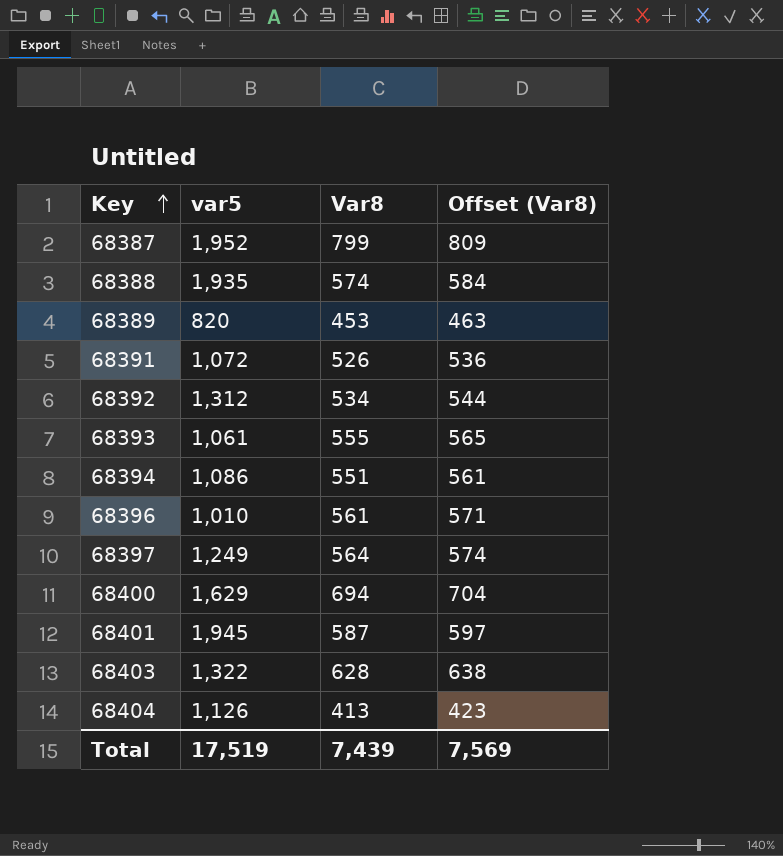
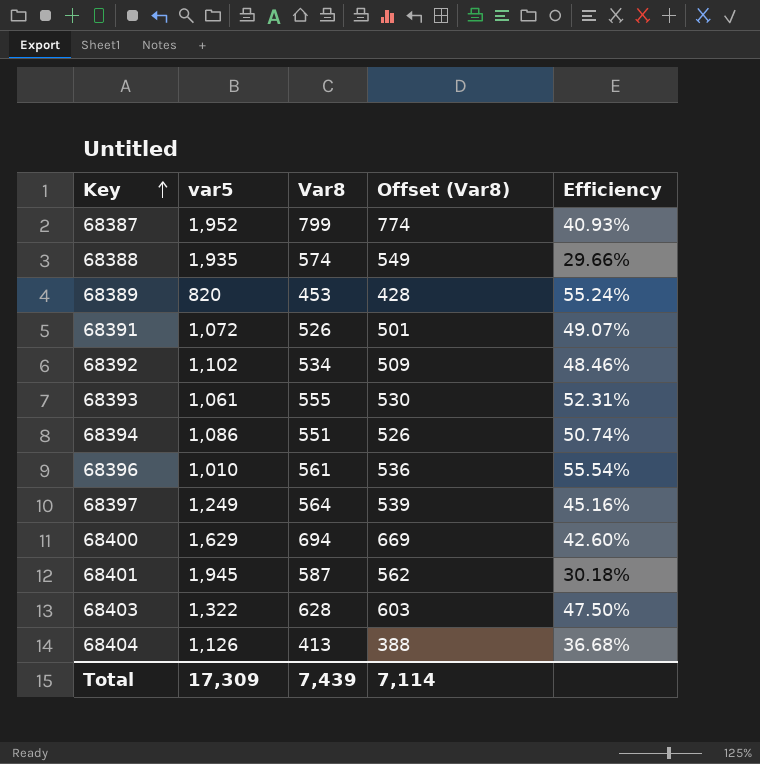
column Offset (Var8) | formula: [Var8] + 10 -> [Var8] - 25
column Efficiency | formula: none -> [Var8] / [var5]
68392 | var5: 1,312 -> 1,102
Total | var5: 17,519 -> 17,309
Total | Offset (Var8): 7,569 -> 7,114

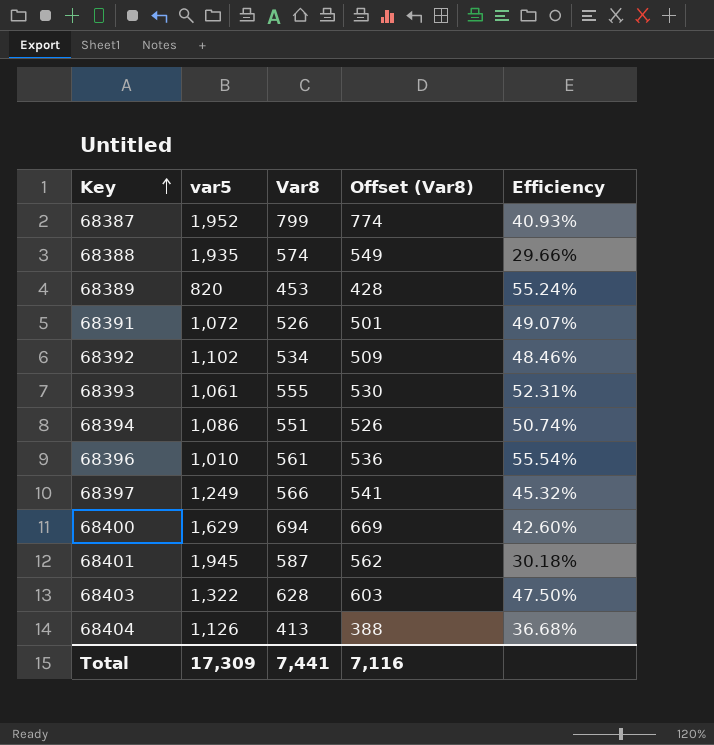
68397 | Var8: 564 -> 566
68397 | Offset (Var8): 539 -> 541
68397 | Efficiency: 45.16% -> 45.32%
Total | Var8: 7,439 -> 7,441
Total | Offset (Var8): 7,114 -> 7,116

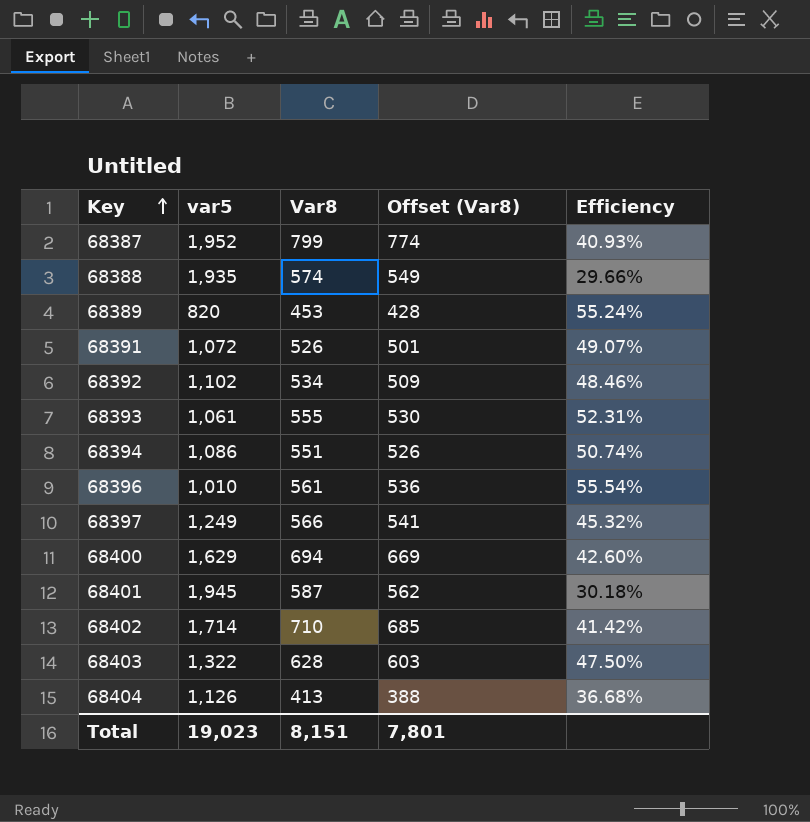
row 68402: none -> 1,714 | 710 | 685 | 41.42%
Total | var5: 17,309 -> 19,023
Total | Var8: 7,441 -> 8,151
Total | Offset (Var8): 7,116 -> 7,801

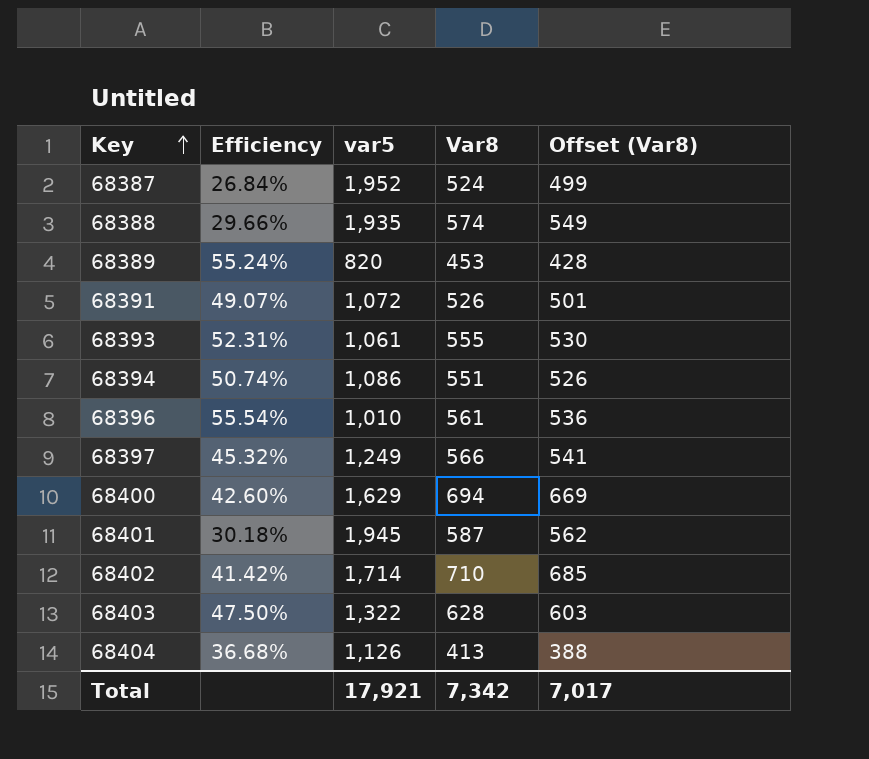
column Efficiency | position: 5 -> 2
row 68392: 1,102 | 534 | 509 | 48.46% -> none
68387 | Efficiency: 40.93% -> 26.84%
68387 | Var8: 799 -> 524
68387 | Offset (Var8): 774 -> 499
Total | var5: 19,023 -> 17,921
Total | Var8: 8,151 -> 7,342
Total | Offset (Var8): 7,801 -> 7,017

